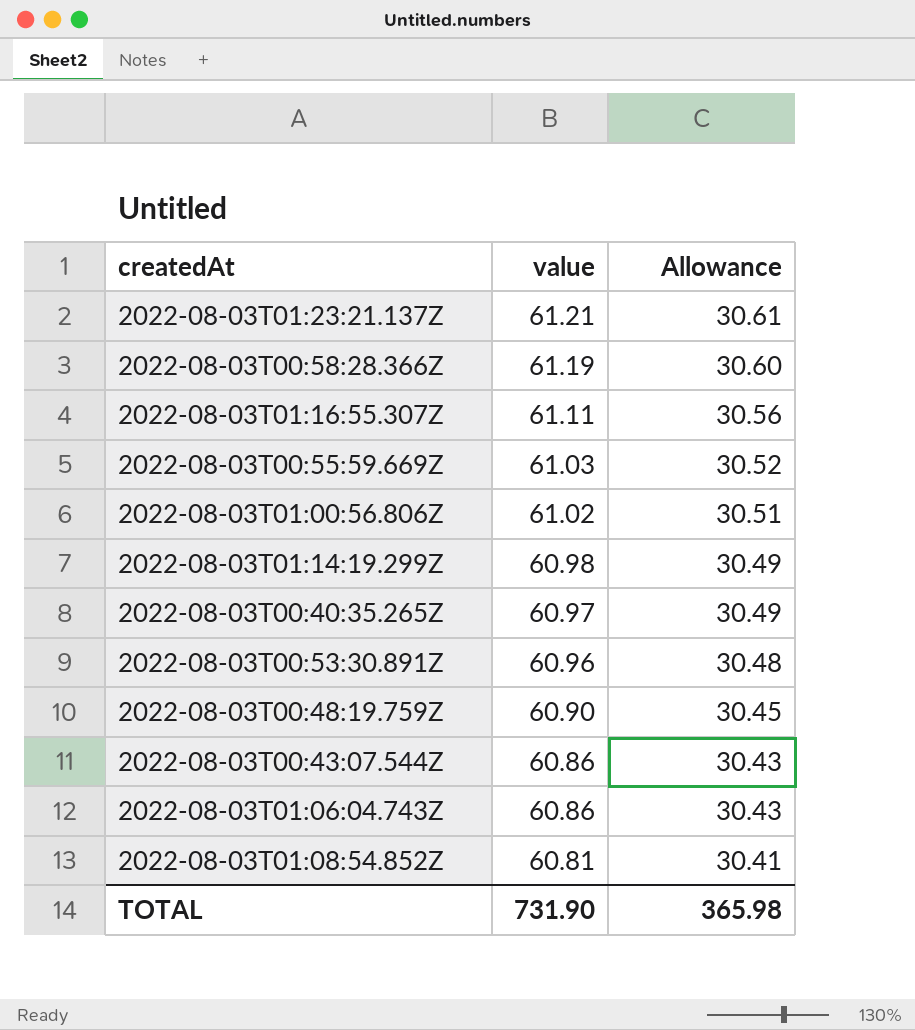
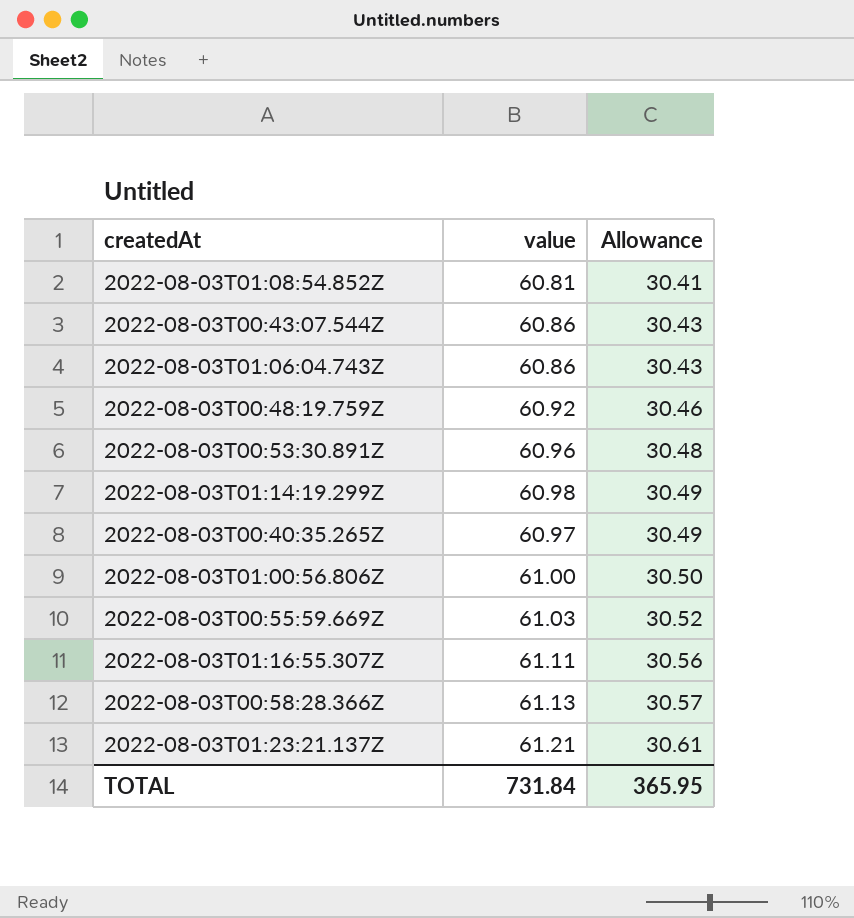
row order: value descending -> Allowance ascending
2022-08-03T00:48:19.759Z | value: 60.90 -> 60.92
2022-08-03T00:48:19.759Z | Allowance: 30.45 -> 30.46
2022-08-03T01:00:56.806Z | value: 61.02 -> 61.00
2022-08-03T01:00:56.806Z | Allowance: 30.51 -> 30.50
2022-08-03T00:58:28.366Z | value: 61.19 -> 61.13
2022-08-03T00:58:28.366Z | Allowance: 30.60 -> 30.57
TOTAL | value: 731.90 -> 731.84
TOTAL | Allowance: 365.98 -> 365.95

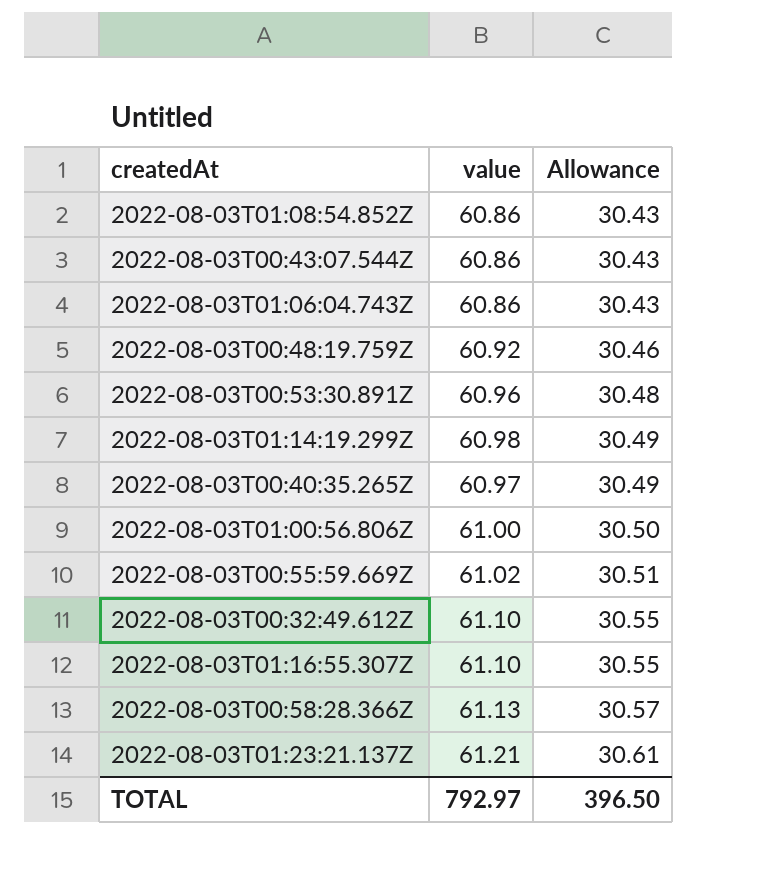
2022-08-03T01:08:54.852Z | value: 60.81 -> 60.86
2022-08-03T01:08:54.852Z | Allowance: 30.41 -> 30.43
2022-08-03T00:55:59.669Z | value: 61.03 -> 61.02
2022-08-03T00:55:59.669Z | Allowance: 30.52 -> 30.51
row 2022-08-03T00:32:49.612Z: none -> 61.10 | 30.55
2022-08-03T01:16:55.307Z | value: 61.11 -> 61.10
2022-08-03T01:16:55.307Z | Allowance: 30.56 -> 30.55
TOTAL | value: 731.84 -> 792.97
TOTAL | Allowance: 365.95 -> 396.50

